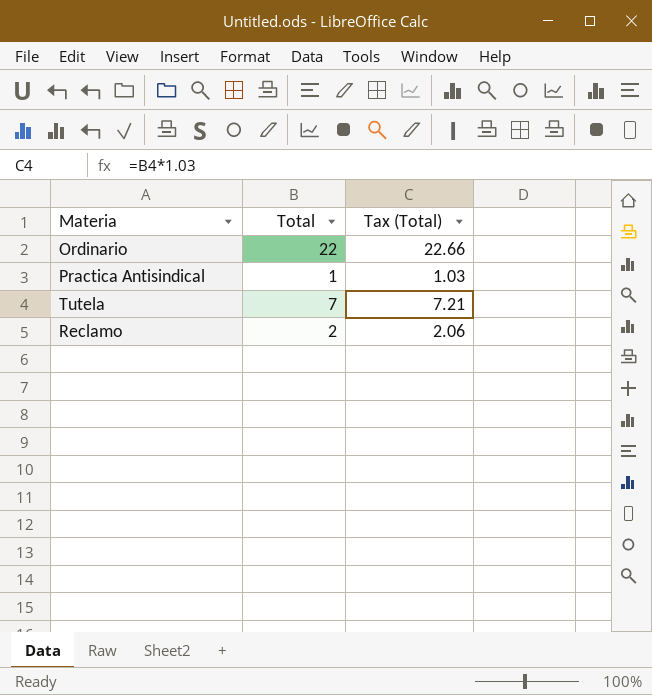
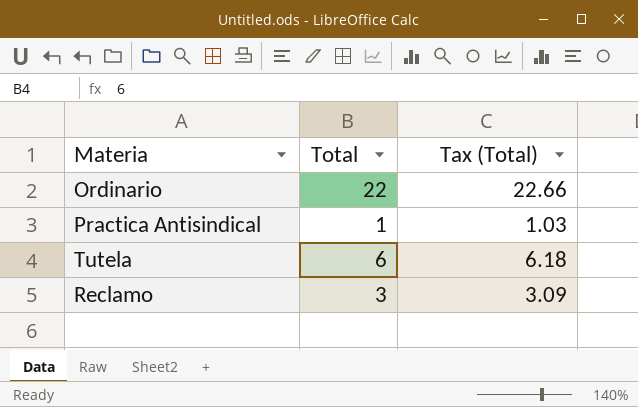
Tutela | Total: 7 -> 6
Tutela | Tax (Total): 7.21 -> 6.18
Reclamo | Total: 2 -> 3
Reclamo | Tax (Total): 2.06 -> 3.09

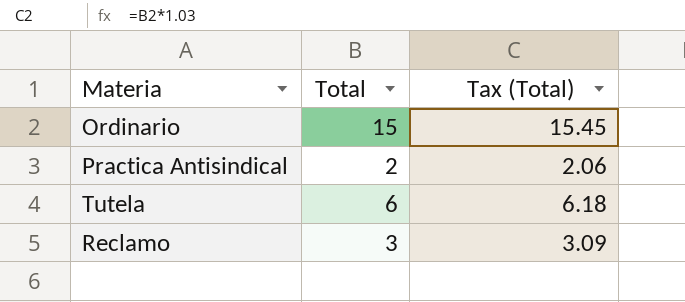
Ordinario | Total: 22 -> 15
Ordinario | Tax (Total): 22.66 -> 15.45
Practica Antisindical | Total: 1 -> 2
Practica Antisindical | Tax (Total): 1.03 -> 2.06

